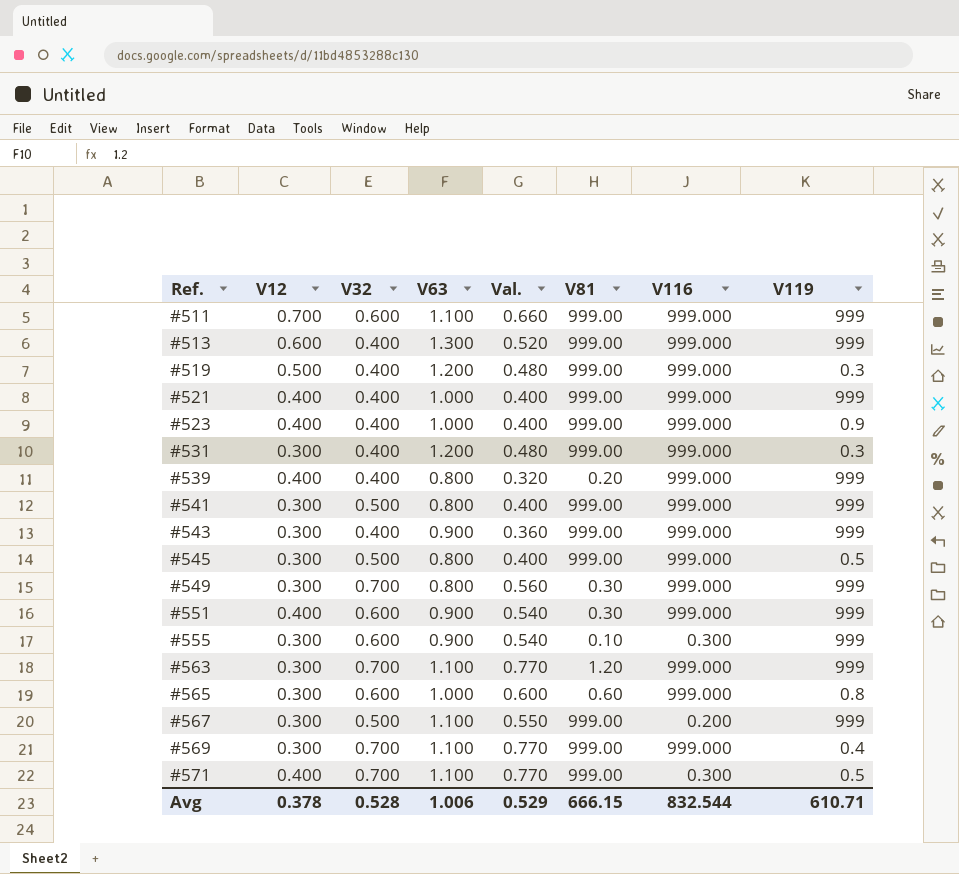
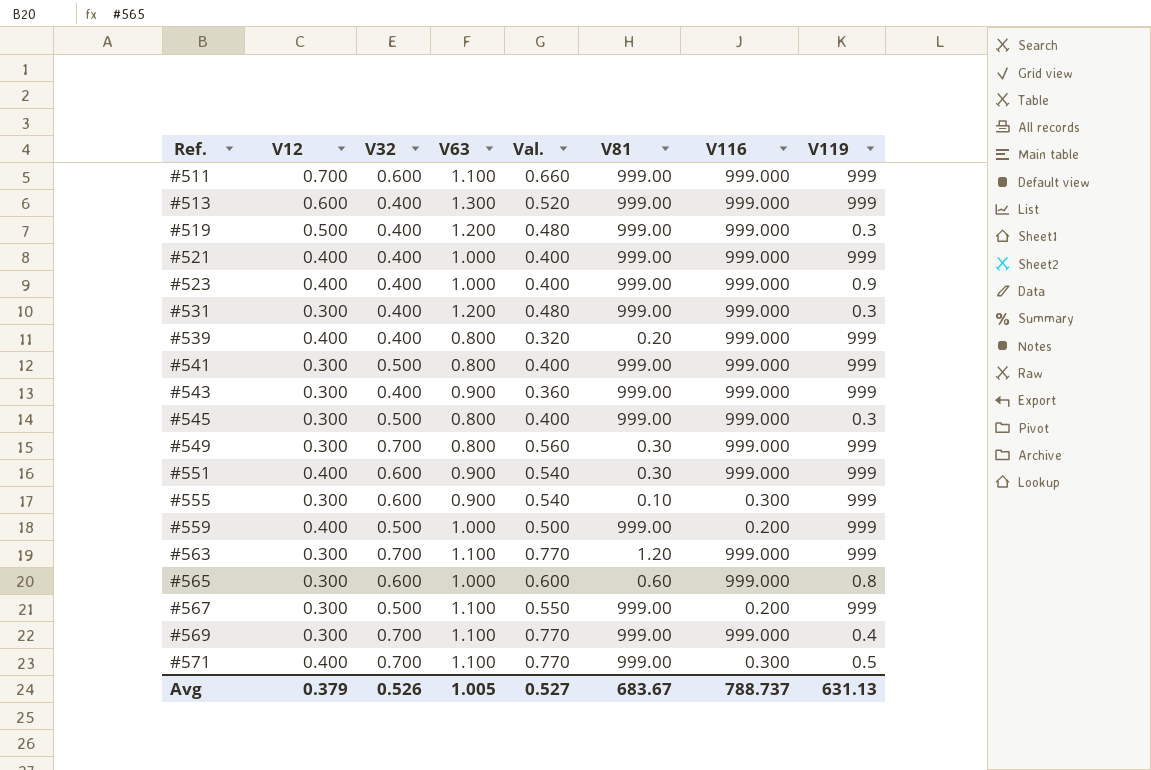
#545 | V119: 0.5 -> 0.3
row #559: none -> 0.400 | 0.500 | 1.000 | 0.500 | 999.00 | 0.200 | 999
Avg | V12: 0.378 -> 0.379
Avg | V32: 0.528 -> 0.526
Avg | V63: 1.006 -> 1.005
Avg | Val.: 0.529 -> 0.527
Avg | V81: 666.15 -> 683.67
Avg | V116: 832.544 -> 788.737
Avg | V119: 610.71 -> 631.13

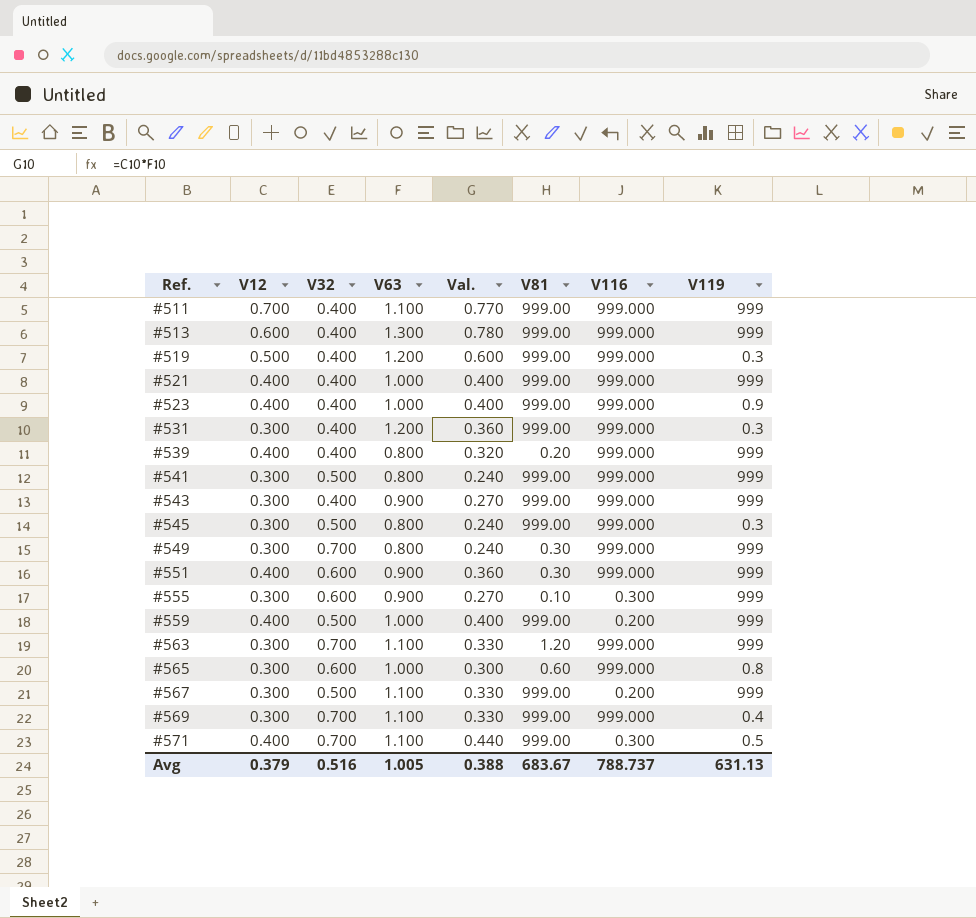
column Val. | formula: [V32] * [V63] -> [V12] * [V63]
#511 | V32: 0.600 -> 0.400
Avg | V32: 0.526 -> 0.516
Avg | Val.: 0.527 -> 0.388

